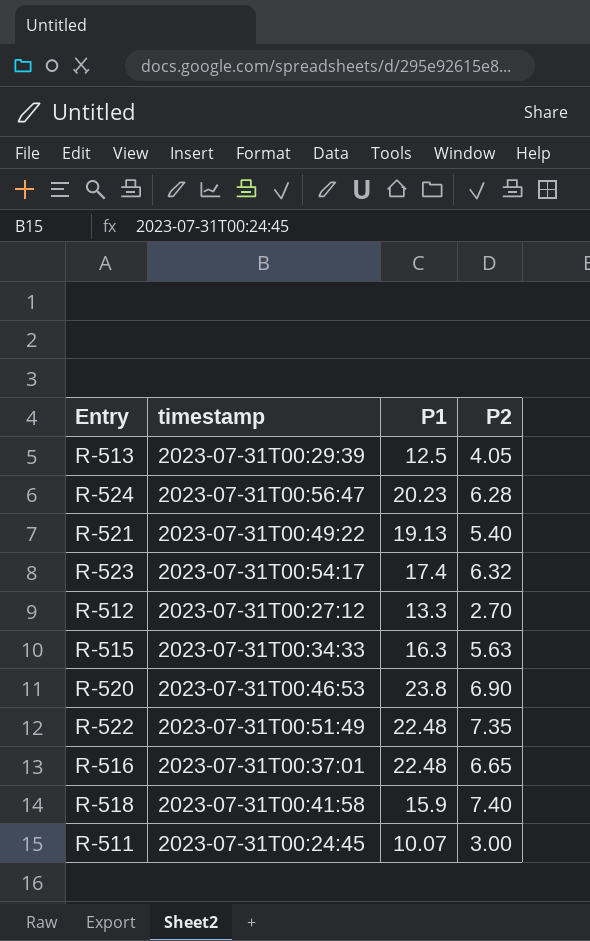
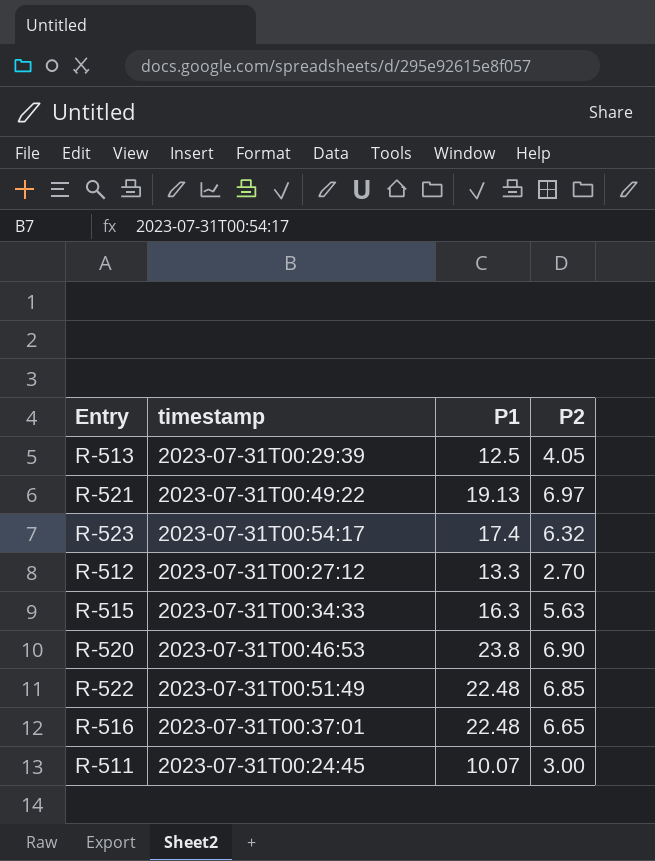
row R-524: 2023-07-31T00:56:47 | 20.23 | 6.28 -> none
row R-518: 2023-07-31T00:41:58 | 15.9 | 7.40 -> none
R-521 | P2: 5.40 -> 6.97
R-522 | P2: 7.35 -> 6.85

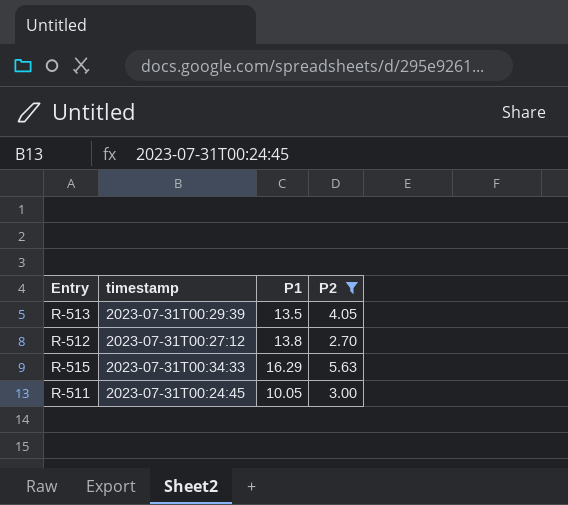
filter: none -> P2 <= 5.63
R-513 | P1: 12.5 -> 13.5
R-512 | P1: 13.3 -> 13.8
R-515 | P1: 16.3 -> 16.29
R-511 | P1: 10.07 -> 10.05

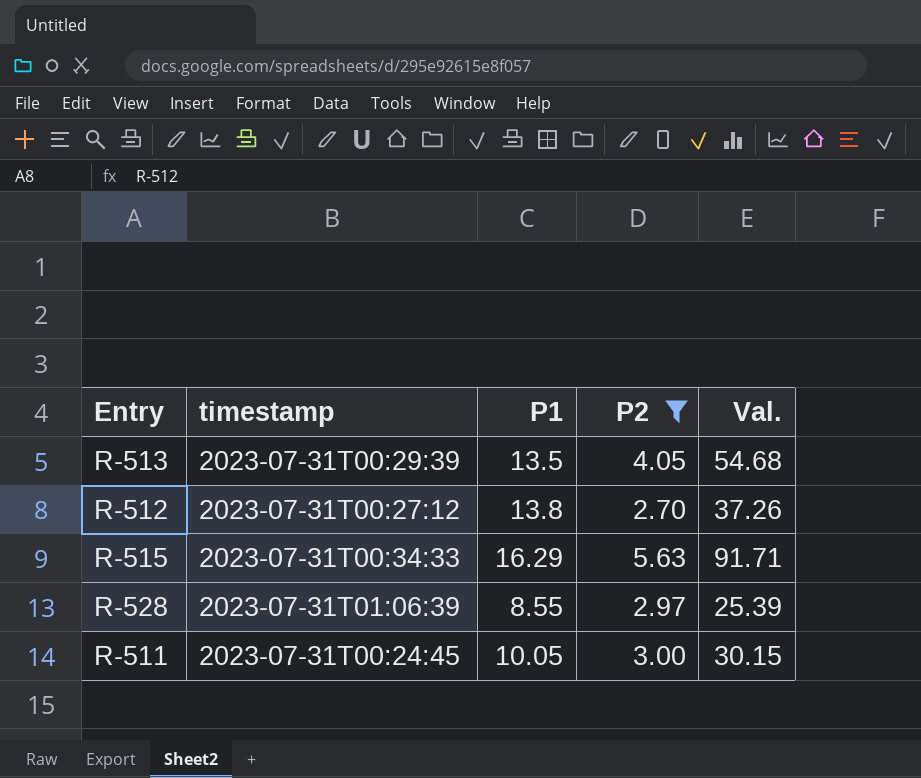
column Val. | formula: none -> [P1] * [P2]
row R-528: none -> 2023-07-31T01:06:39 | 8.55 | 2.97 | 25.39

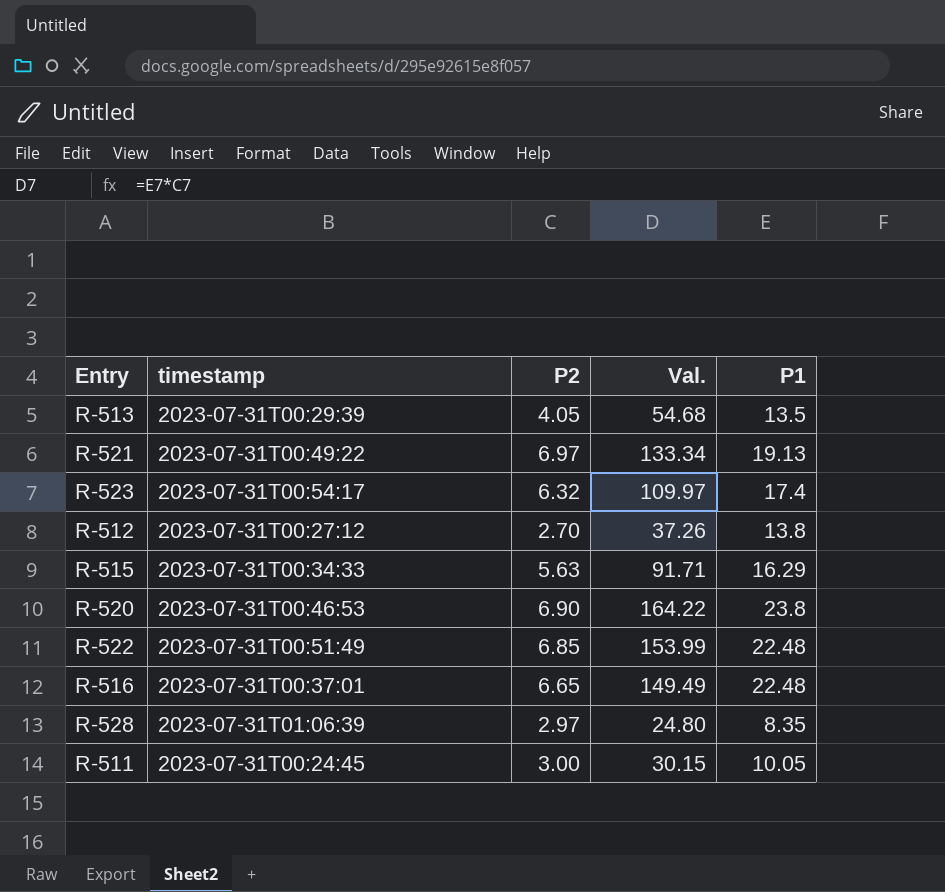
filter: P2 <= 5.63 -> none
column P1 | position: 3 -> 5
R-528 | Val.: 25.39 -> 24.80
R-528 | P1: 8.55 -> 8.35

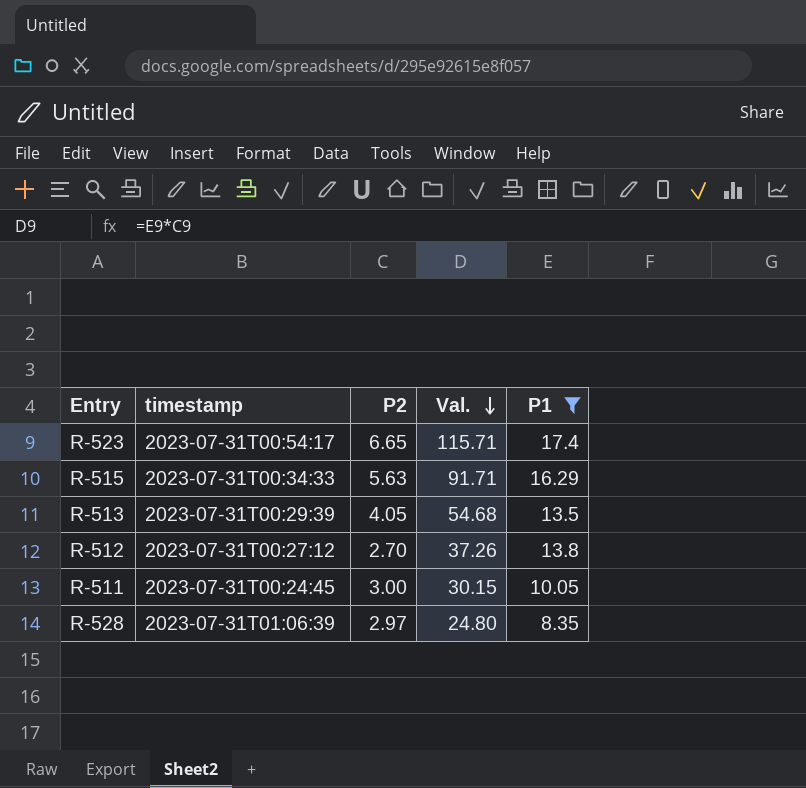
filter: none -> P1 <= 17.4
row order: none -> Val. descending
R-523 | P2: 6.32 -> 6.65
R-523 | Val.: 109.97 -> 115.71

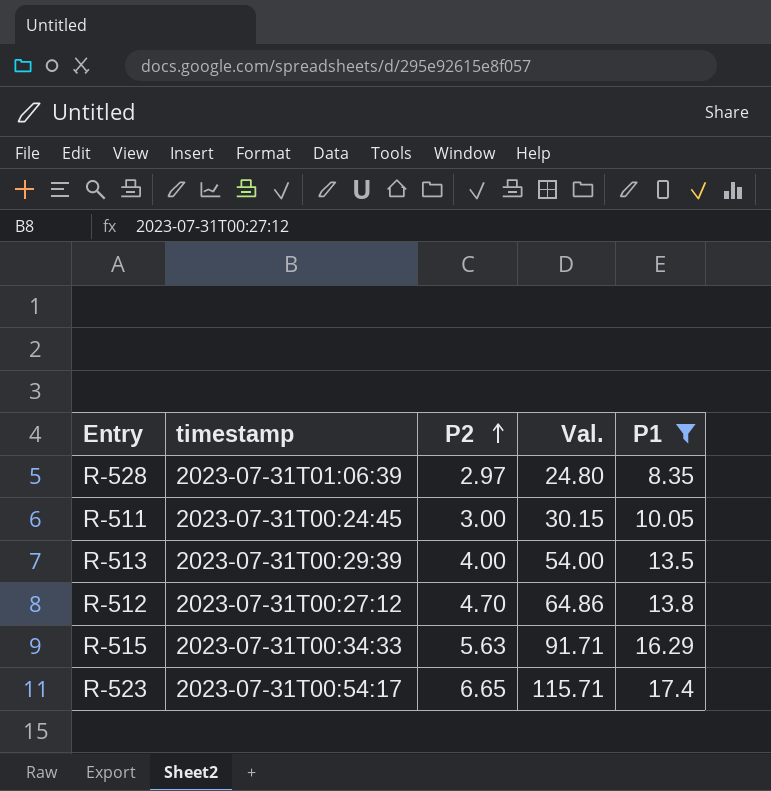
row order: Val. descending -> P2 ascending
R-513 | P2: 4.05 -> 4.00
R-513 | Val.: 54.68 -> 54.00
R-512 | P2: 2.70 -> 4.70
R-512 | Val.: 37.26 -> 64.86

